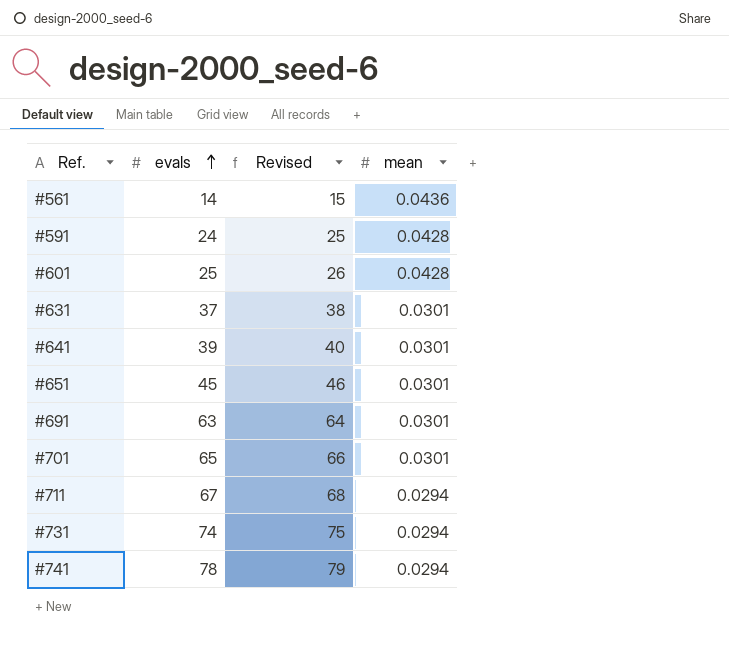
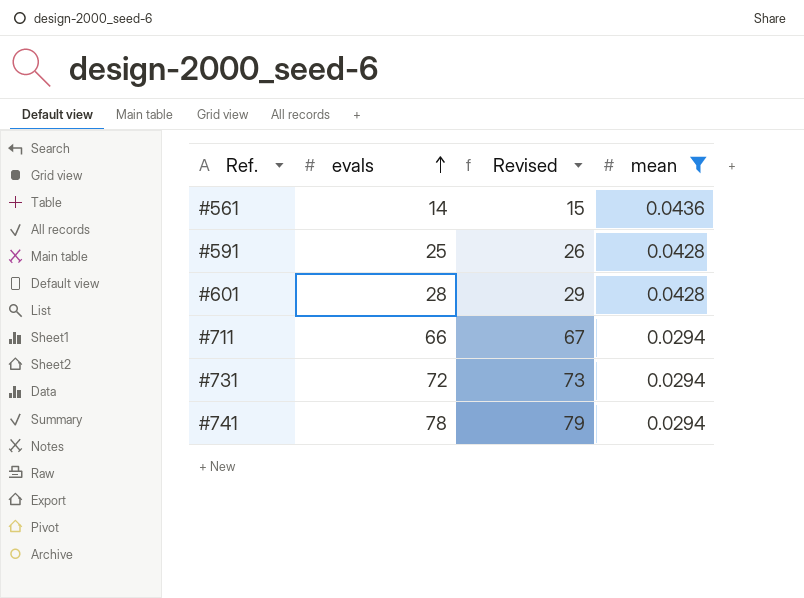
filter: none -> mean != 0.0301
#591 | evals: 24 -> 25
#591 | Revised: 25 -> 26
#601 | evals: 25 -> 28
#601 | Revised: 26 -> 29
#711 | evals: 67 -> 66
#711 | Revised: 68 -> 67
#731 | evals: 74 -> 72
#731 | Revised: 75 -> 73

